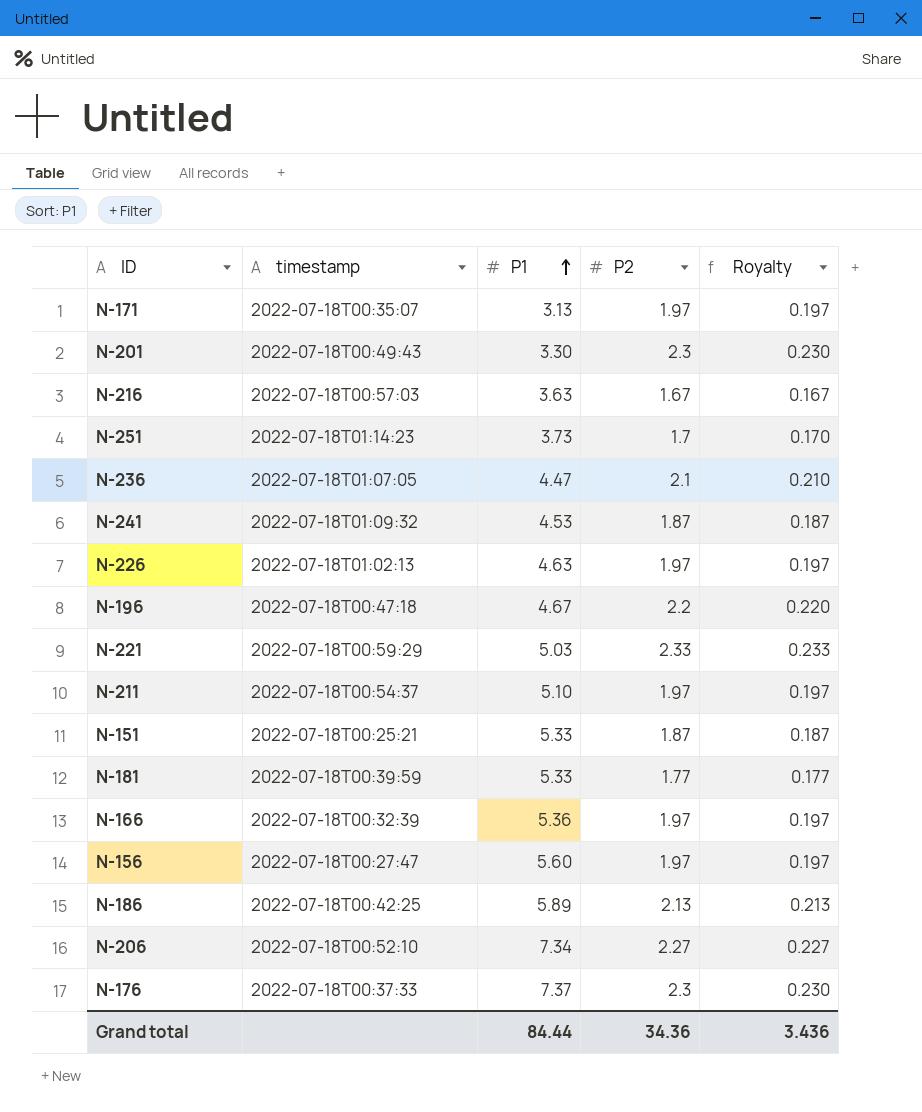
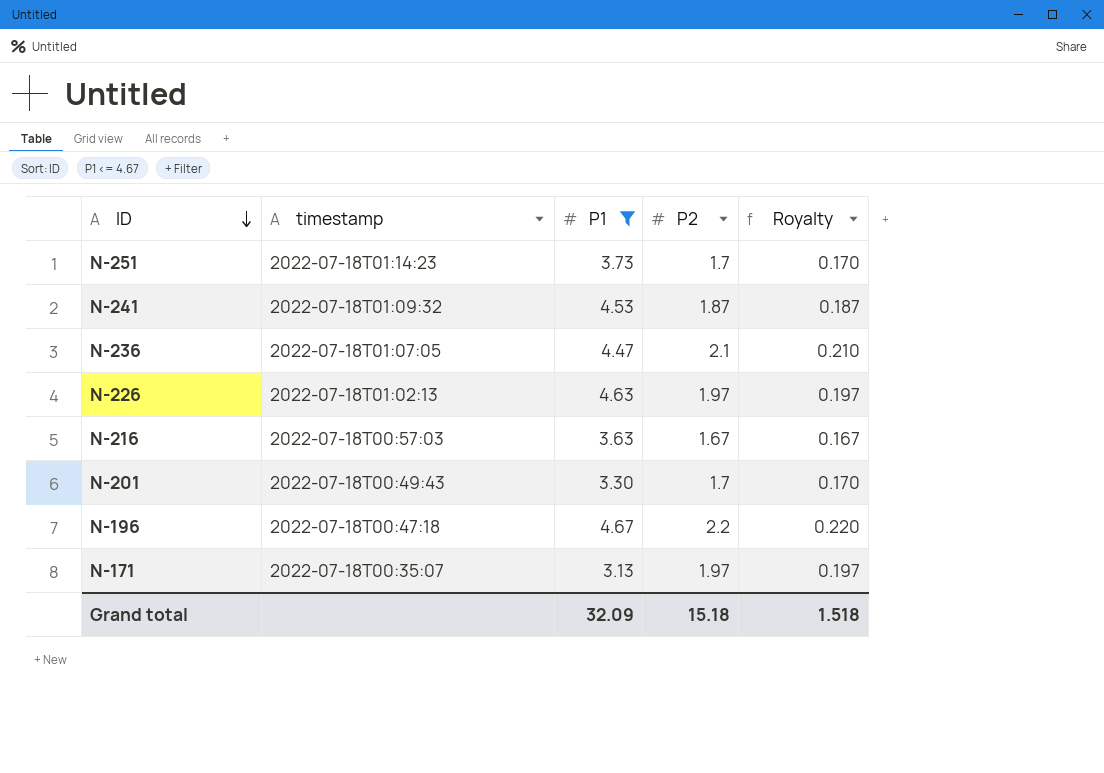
filter: none -> P1 <= 4.67
row order: P1 ascending -> ID descending
N-201 | P2: 2.3 -> 1.7
N-201 | Royalty: 0.230 -> 0.170
Grand total | P1: 84.44 -> 32.09
Grand total | P2: 34.36 -> 15.18
Grand total | Royalty: 3.436 -> 1.518

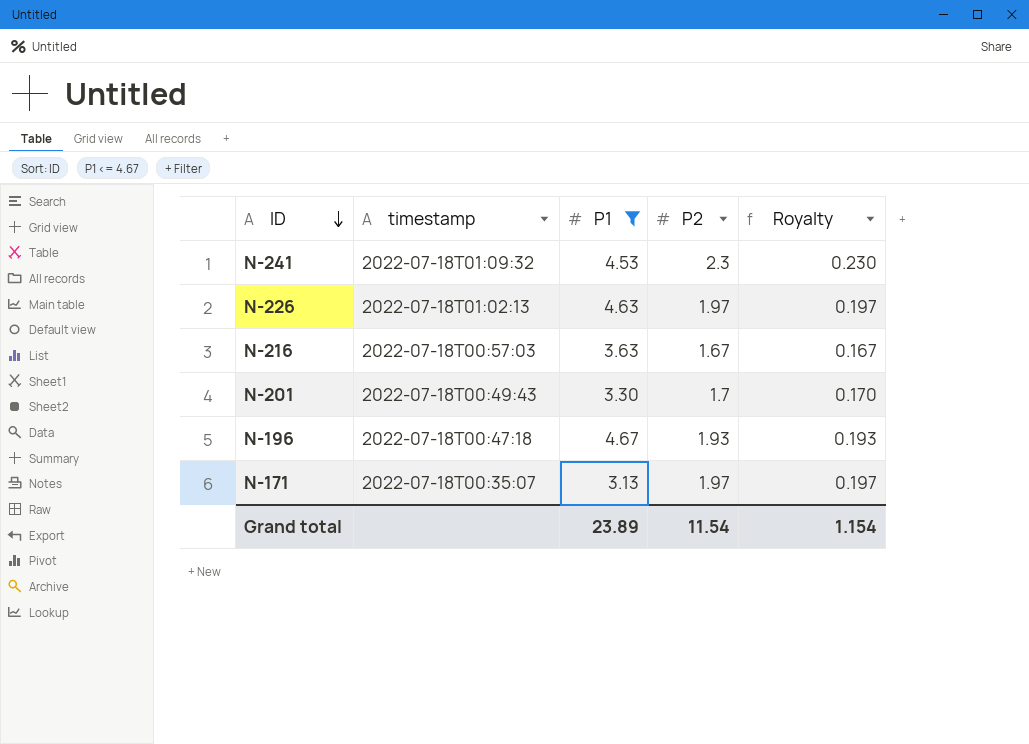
row N-251: 2022-07-18T01:14:23 | 3.73 | 1.7 | 0.170 -> none
row N-236: 2022-07-18T01:07:05 | 4.47 | 2.1 | 0.210 -> none
N-241 | P2: 1.87 -> 2.3
N-241 | Royalty: 0.187 -> 0.230
N-196 | P2: 2.2 -> 1.93
N-196 | Royalty: 0.220 -> 0.193
Grand total | P1: 32.09 -> 23.89
Grand total | P2: 15.18 -> 11.54
Grand total | Royalty: 1.518 -> 1.154

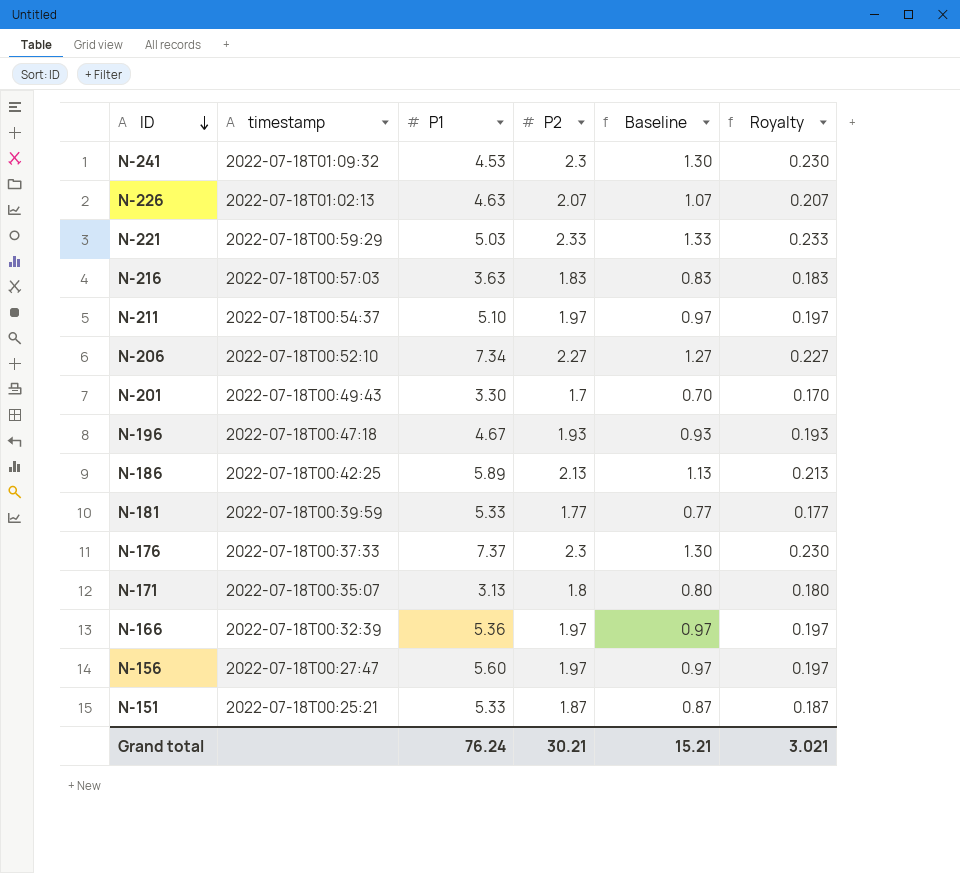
filter: P1 <= 4.67 -> none
column Baseline | formula: none -> [P2] - 1
N-226 | P2: 1.97 -> 2.07
N-226 | Royalty: 0.197 -> 0.207
N-216 | P2: 1.67 -> 1.83
N-216 | Royalty: 0.167 -> 0.183
N-171 | P2: 1.97 -> 1.8
N-171 | Royalty: 0.197 -> 0.180
Grand total | P1: 23.89 -> 76.24
Grand total | P2: 11.54 -> 30.21
Grand total | Royalty: 1.154 -> 3.021

